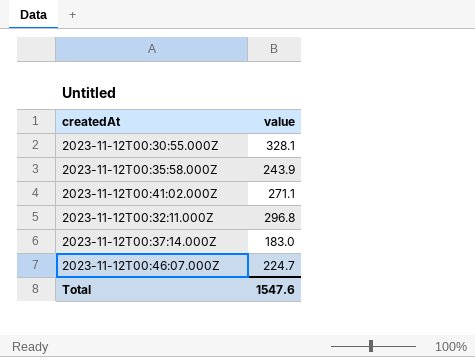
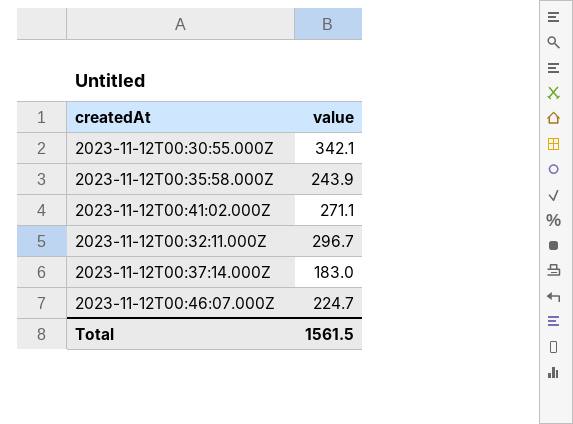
2023-11-12T00:30:55.000Z | value: 328.1 -> 342.1
2023-11-12T00:32:11.000Z | value: 296.8 -> 296.7
Total | value: 1547.6 -> 1561.5

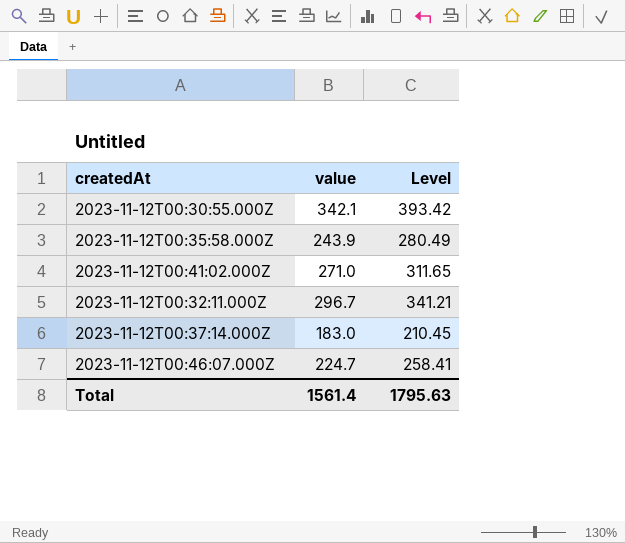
column Level | formula: none -> [value] * 1.15
2023-11-12T00:41:02.000Z | value: 271.1 -> 271.0
Total | value: 1561.5 -> 1561.4

